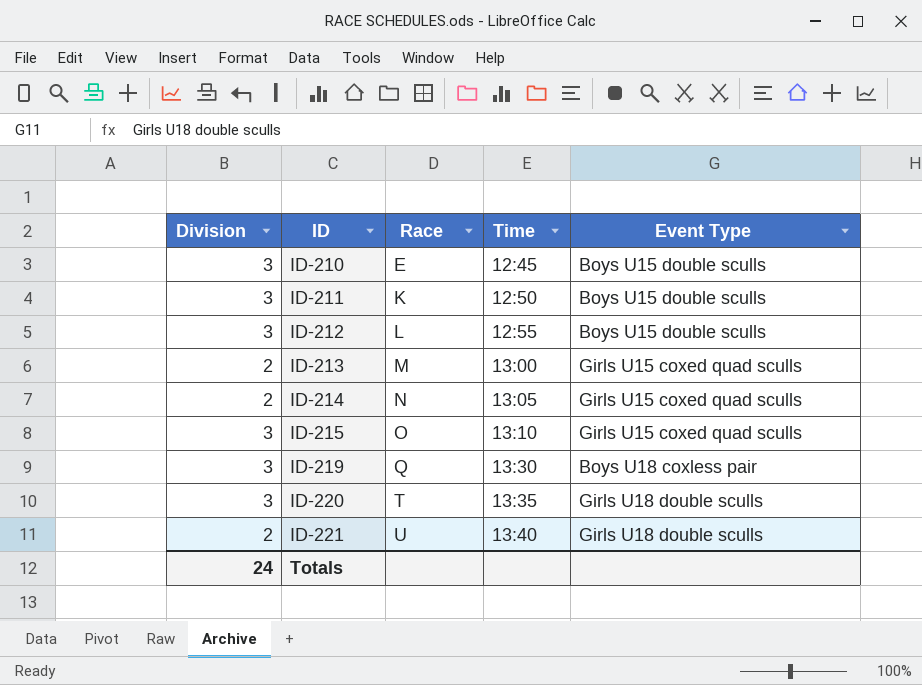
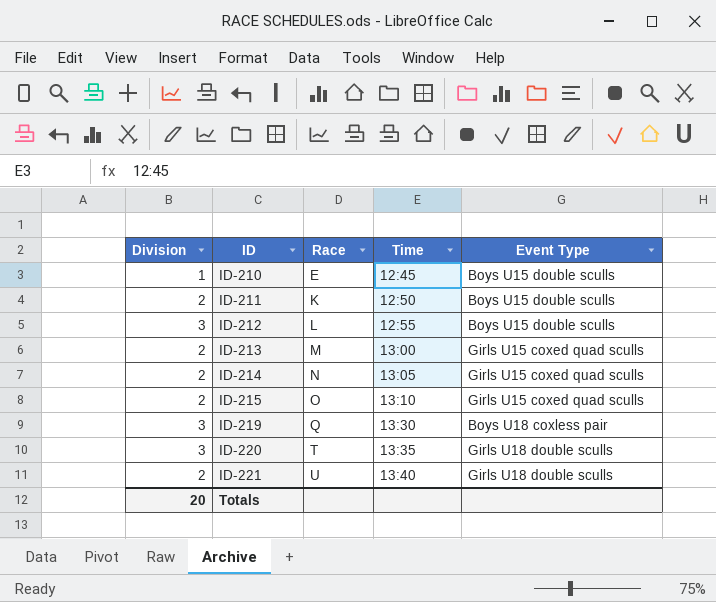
ID-210 | Division: 3 -> 1
ID-211 | Division: 3 -> 2
ID-215 | Division: 3 -> 2
Totals | Division: 24 -> 20

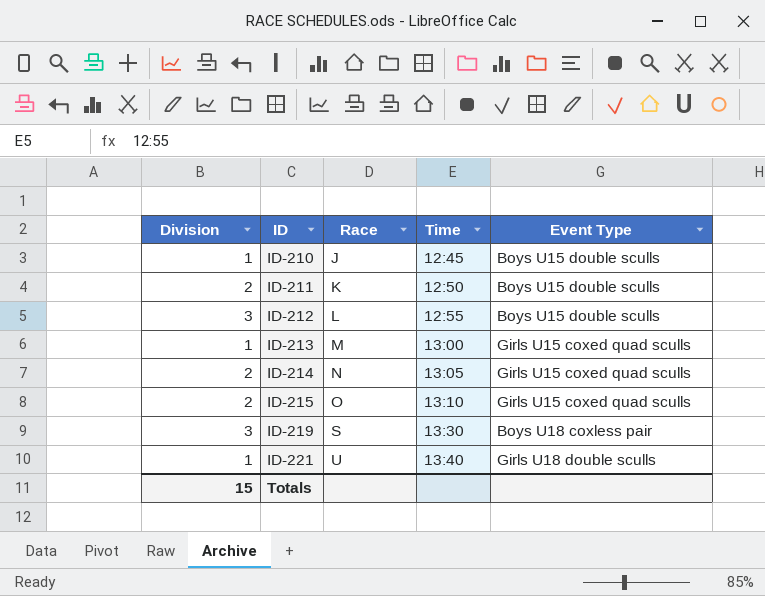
row ID-220: 3 | T | 13:35 | Girls U18 double sculls -> none
ID-210 | Race: E -> J
ID-213 | Division: 2 -> 1
ID-219 | Race: Q -> S
ID-221 | Division: 2 -> 1
Totals | Division: 20 -> 15

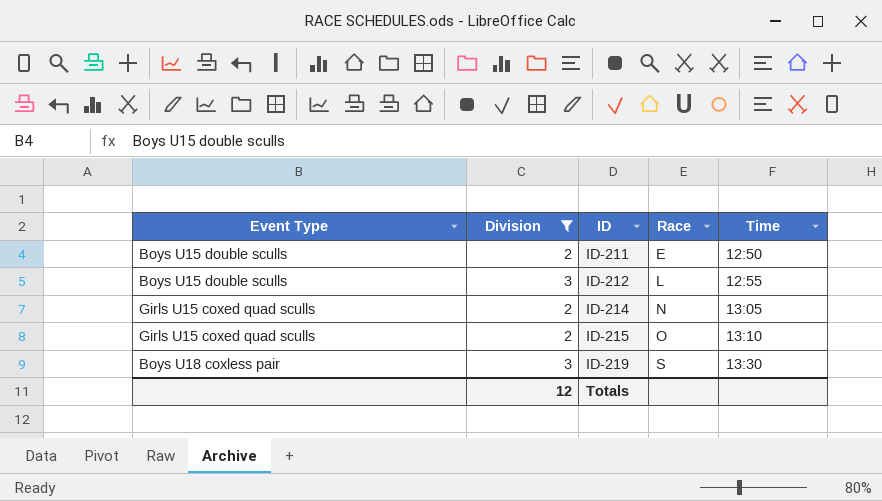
filter: none -> Division != 1
column Event Type | position: 5 -> 1
ID-211 | Race: K -> E
Totals | Division: 15 -> 12

